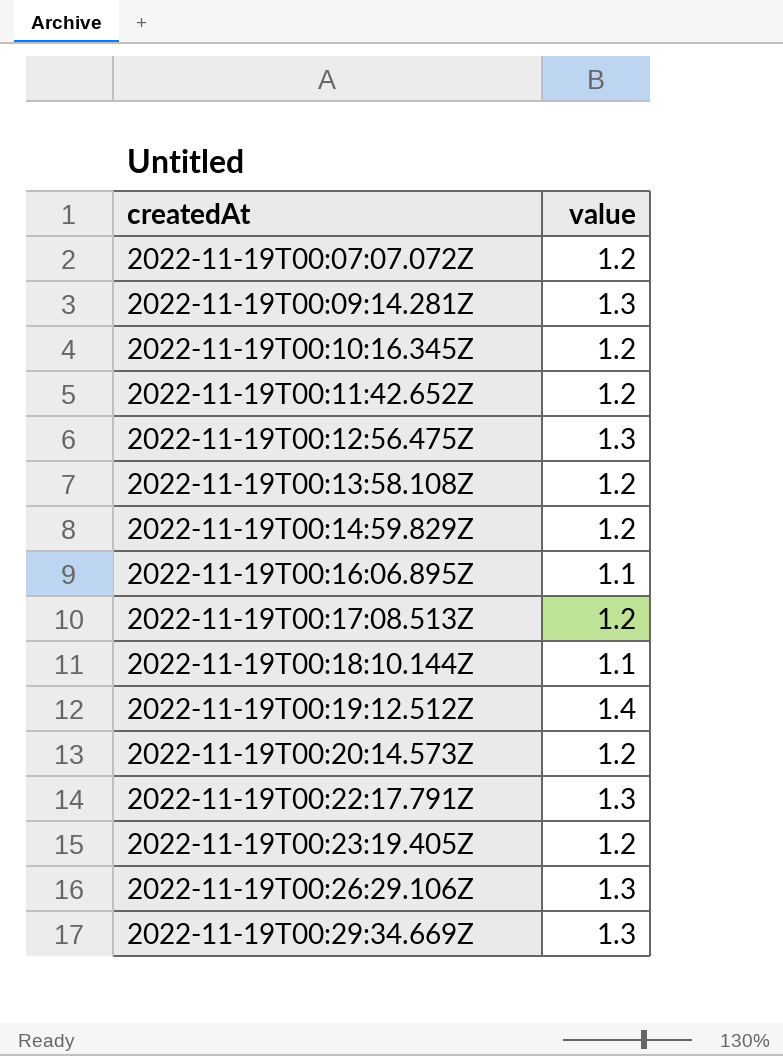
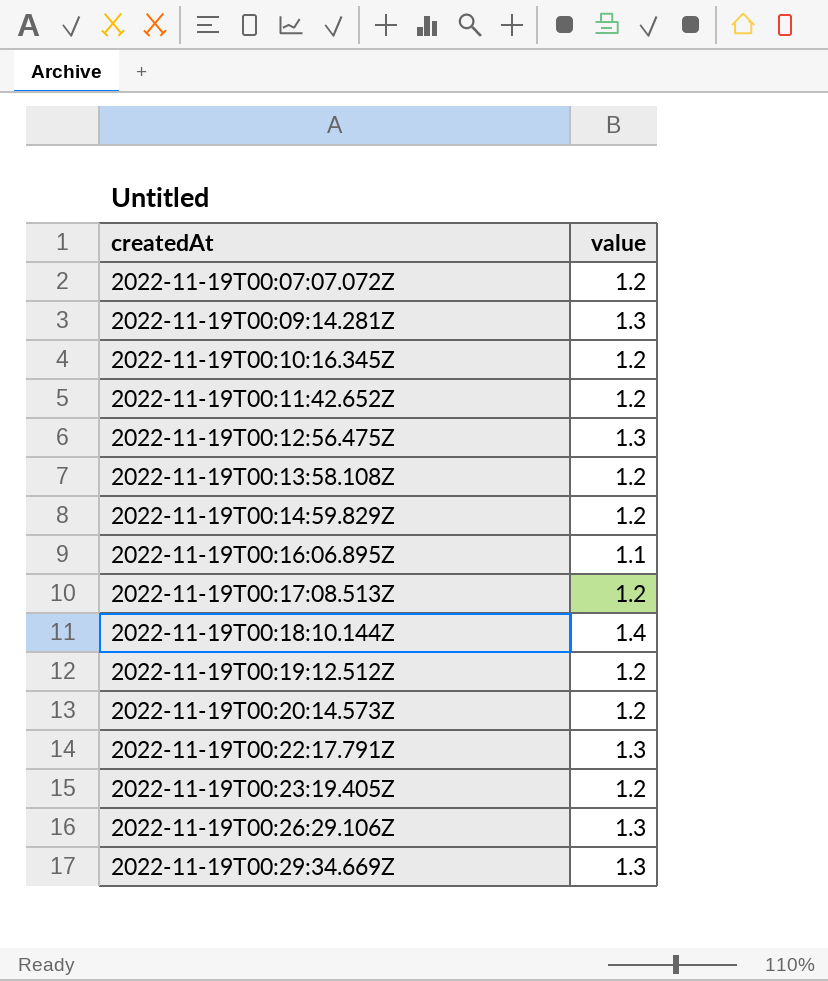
2022-11-19T00:18:10.144Z | value: 1.1 -> 1.4
2022-11-19T00:19:12.512Z | value: 1.4 -> 1.2

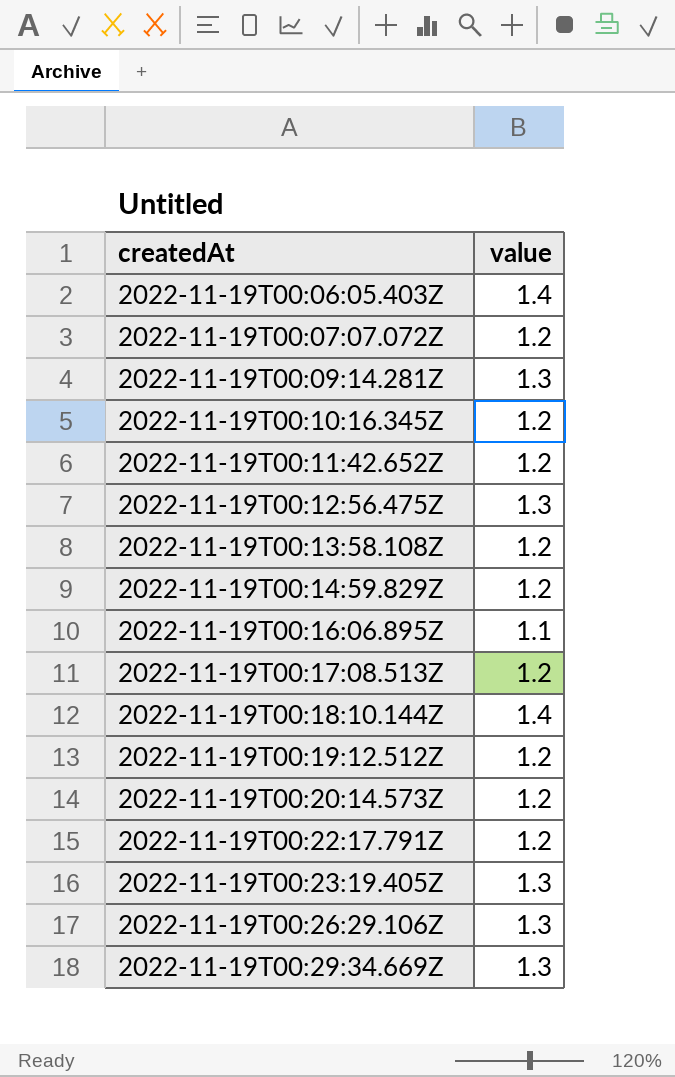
row 2022-11-19T00:06:05.403Z: none -> 1.4
2022-11-19T00:22:17.791Z | value: 1.3 -> 1.2
2022-11-19T00:23:19.405Z | value: 1.2 -> 1.3

